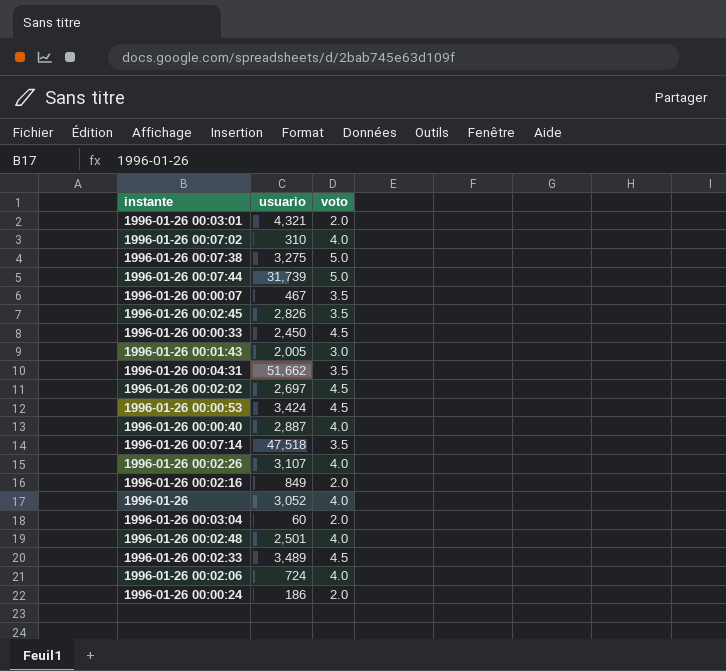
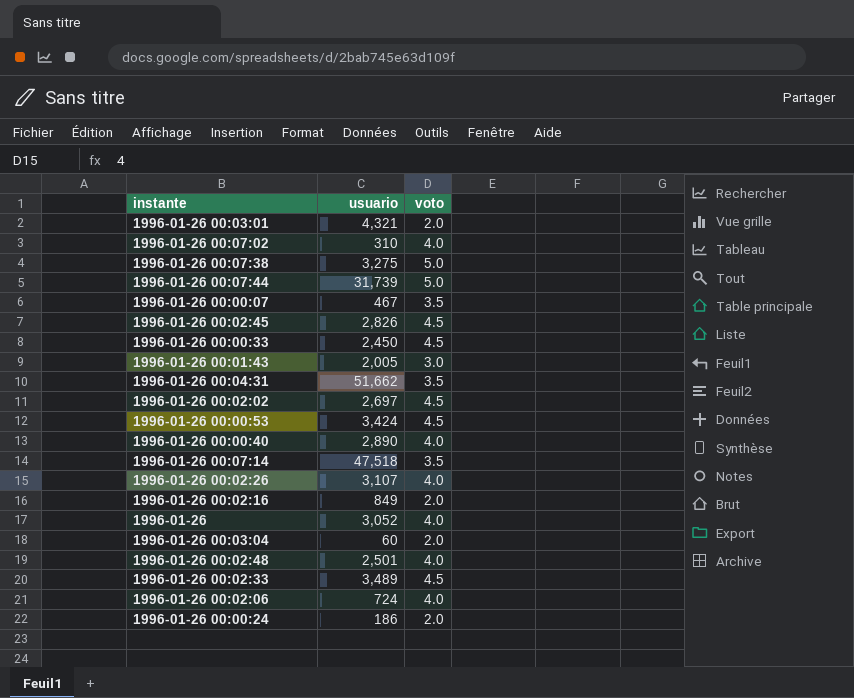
1996-01-26 00:02:45 | voto: 3.5 -> 4.5
1996-01-26 00:00:40 | usuario: 2,887 -> 2,890

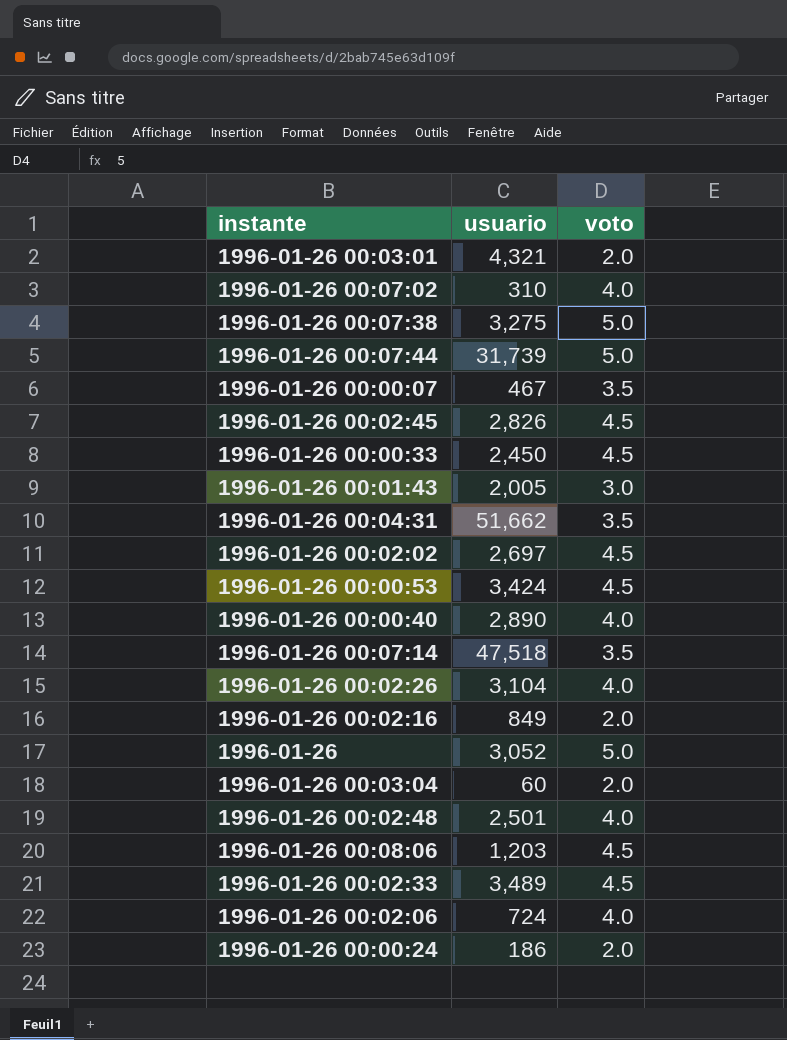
1996-01-26 00:02:26 | usuario: 3,107 -> 3,104
1996-01-26 | voto: 4.0 -> 5.0
row 1996-01-26 00:08:06: none -> 1,203 | 4.5

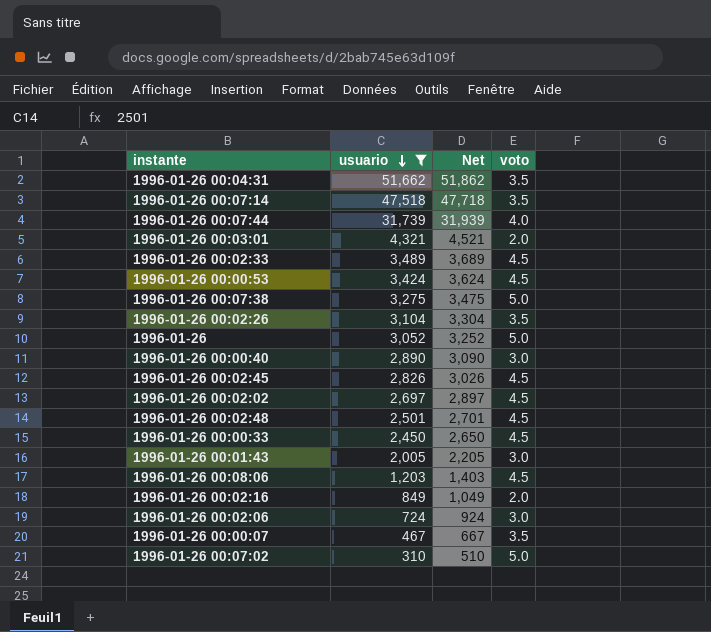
filter: none -> usuario >= 310
row order: none -> usuario descending
column Net | formula: none -> [usuario] + 200
1996-01-26 00:07:44 | voto: 5.0 -> 4.0
1996-01-26 00:02:26 | voto: 4.0 -> 3.5
1996-01-26 00:00:40 | voto: 4.0 -> 3.0
1996-01-26 00:02:48 | voto: 4.0 -> 4.5
1996-01-26 00:02:06 | voto: 4.0 -> 3.0
1996-01-26 00:07:02 | voto: 4.0 -> 5.0

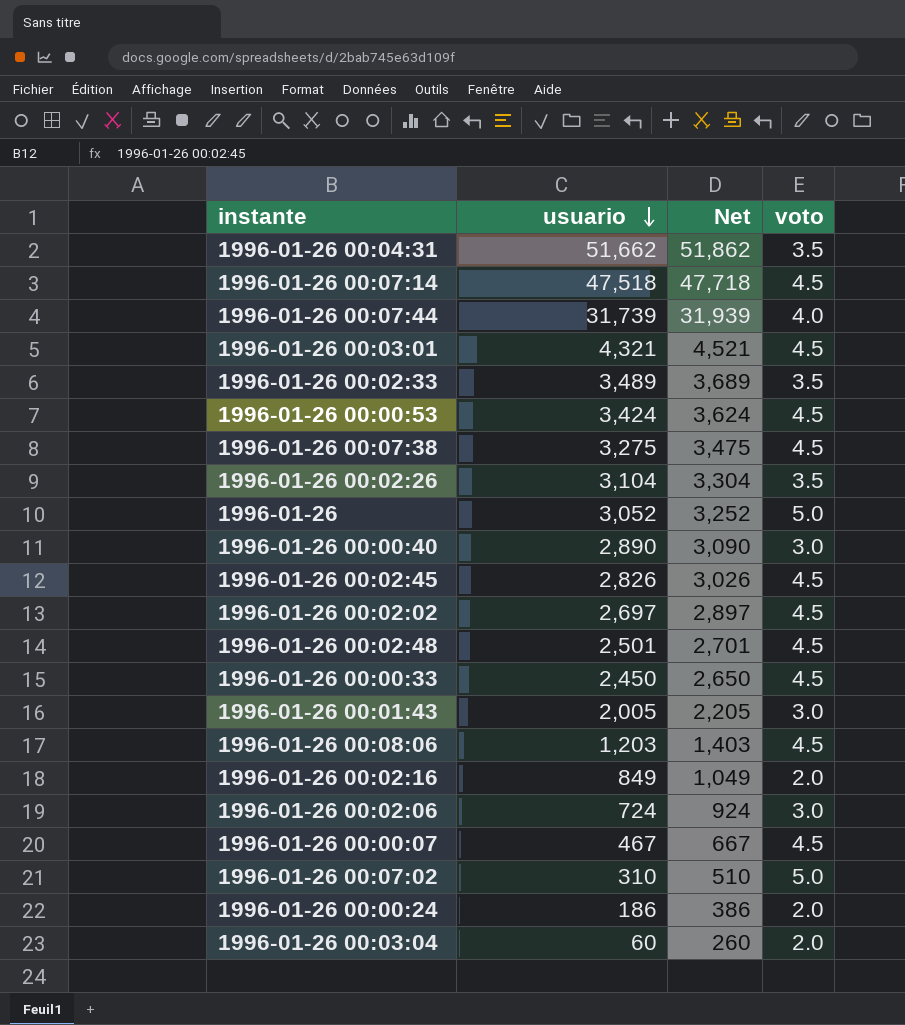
filter: usuario >= 310 -> none
1996-01-26 00:07:14 | voto: 3.5 -> 4.5
1996-01-26 00:03:01 | voto: 2.0 -> 4.5
1996-01-26 00:02:33 | voto: 4.5 -> 3.5
1996-01-26 00:07:38 | voto: 5.0 -> 4.5
1996-01-26 00:00:07 | voto: 3.5 -> 4.5

